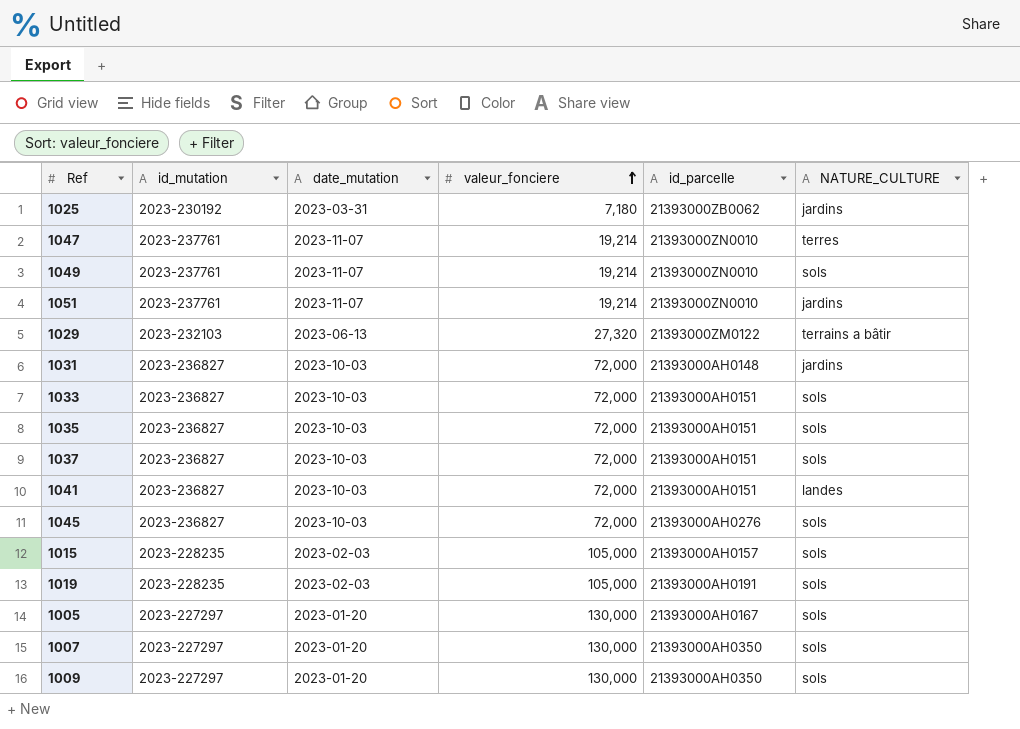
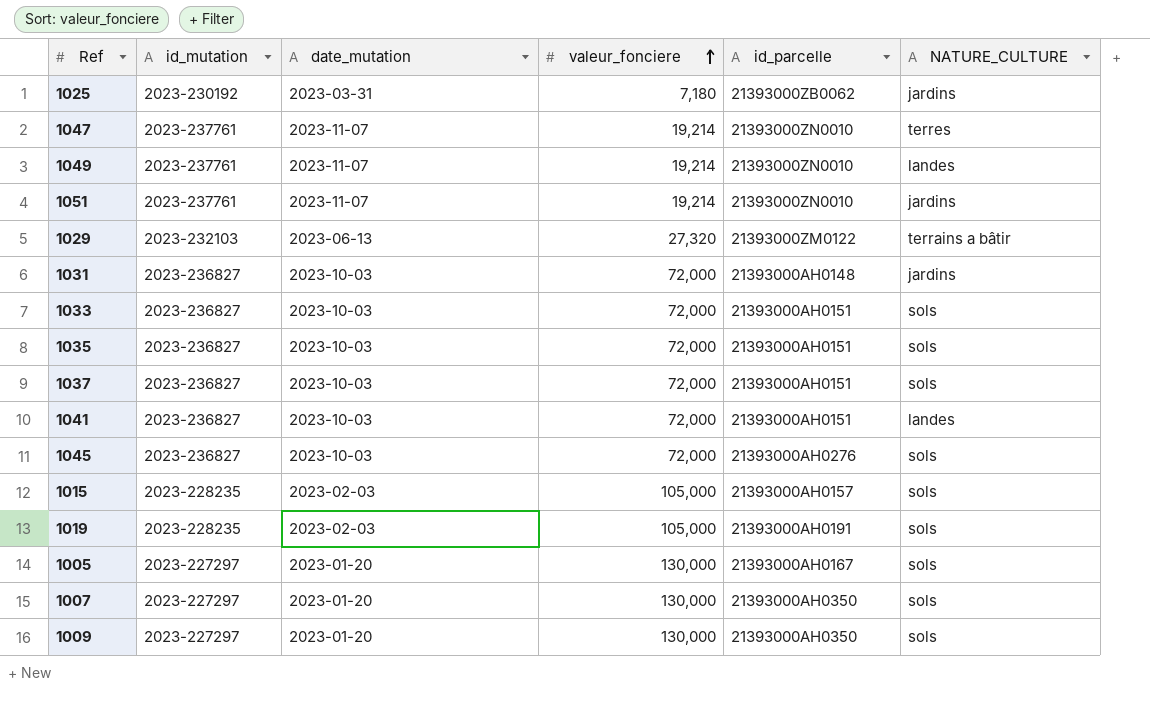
1049 | NATURE_CULTURE: sols -> landes

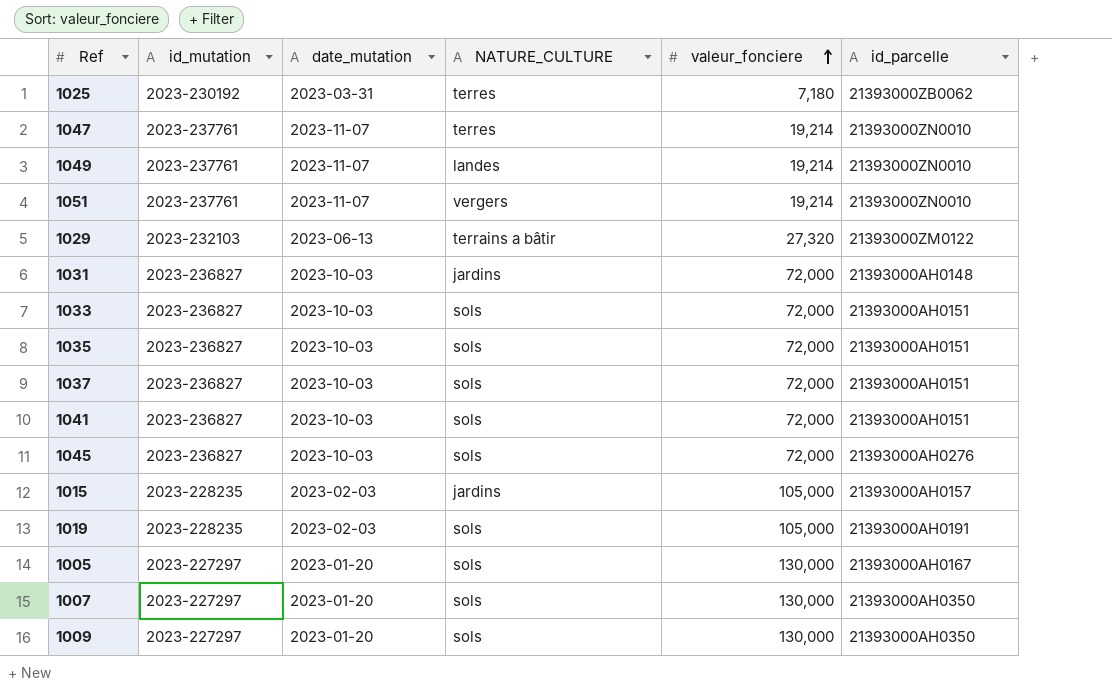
column NATURE_CULTURE | position: 6 -> 4
1025 | NATURE_CULTURE: jardins -> terres
1051 | NATURE_CULTURE: jardins -> vergers
1041 | NATURE_CULTURE: landes -> sols
1015 | NATURE_CULTURE: sols -> jardins

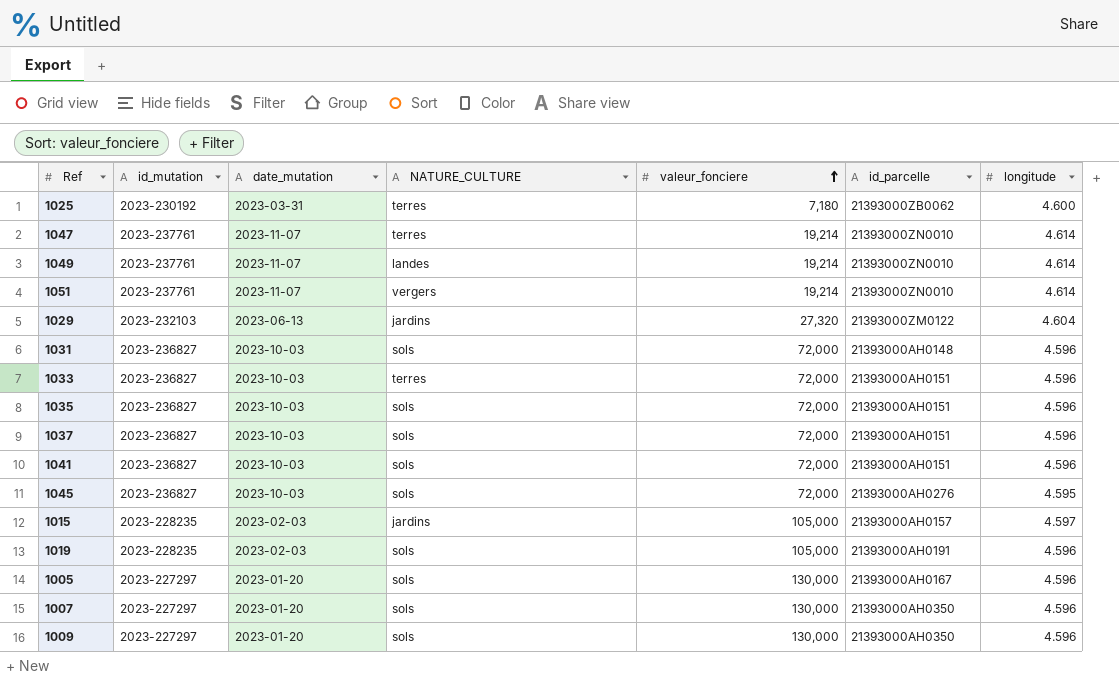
column longitude | position: none -> 7
1029 | NATURE_CULTURE: terrains a bâtir -> jardins
1031 | NATURE_CULTURE: jardins -> sols
1033 | NATURE_CULTURE: sols -> terres

